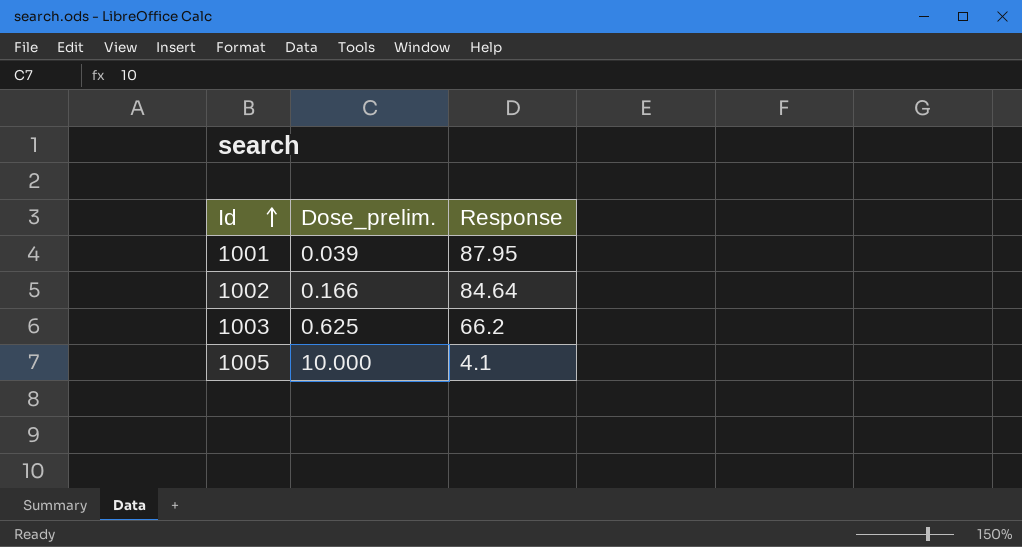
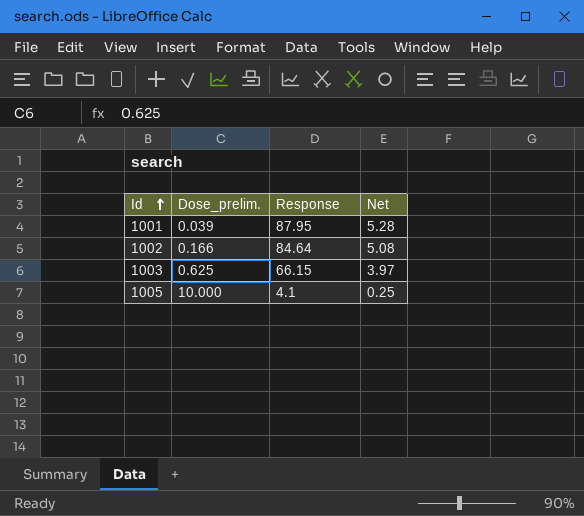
column Net | formula: none -> [Response] * 0.06
1003 | Response: 66.2 -> 66.15

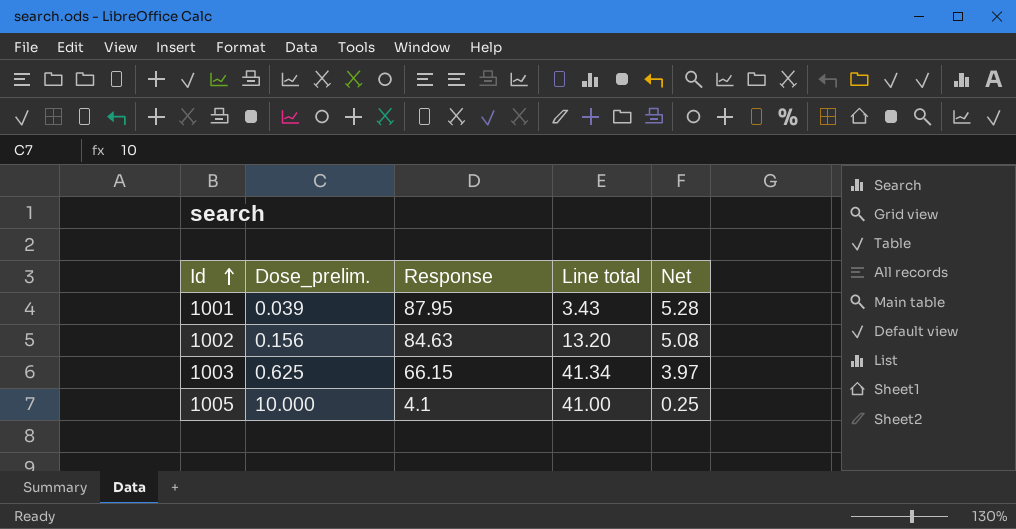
column Line total | formula: none -> [Dose_prelim.] * [Response]
1002 | Dose_prelim.: 0.166 -> 0.156
1002 | Response: 84.64 -> 84.63

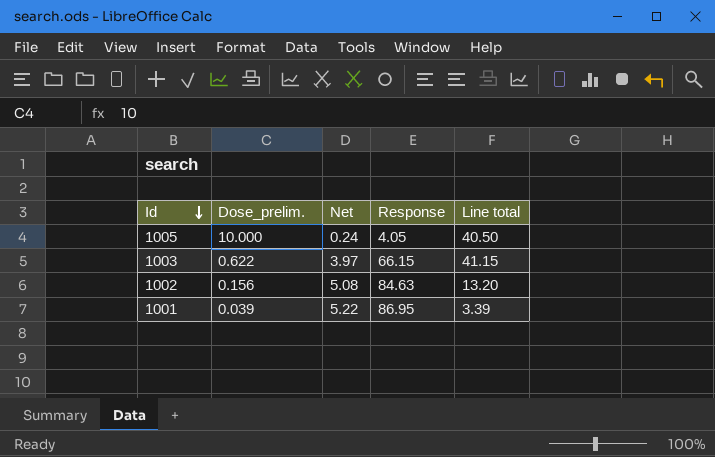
row order: Id ascending -> Id descending
column Net | position: 5 -> 3
1005 | Net: 0.25 -> 0.24
1005 | Response: 4.1 -> 4.05
1005 | Line total: 41.00 -> 40.50
1003 | Dose_prelim.: 0.625 -> 0.622
1003 | Line total: 41.34 -> 41.15
1001 | Net: 5.28 -> 5.22
1001 | Response: 87.95 -> 86.95
1001 | Line total: 3.43 -> 3.39

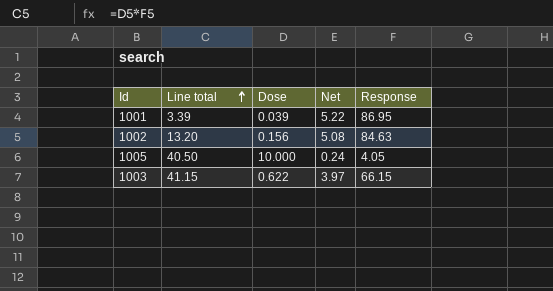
row order: Id descending -> Line total ascending
column Line total | position: 5 -> 2
column name: Dose_prelim. -> Dose

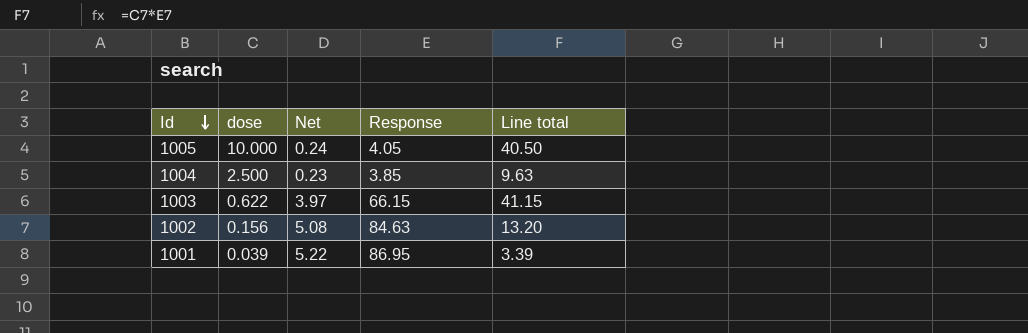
row order: Line total ascending -> Id descending
column name: Dose -> dose
column Line total | position: 2 -> 5
row 1004: none -> 2.500 | 0.23 | 3.85 | 9.63

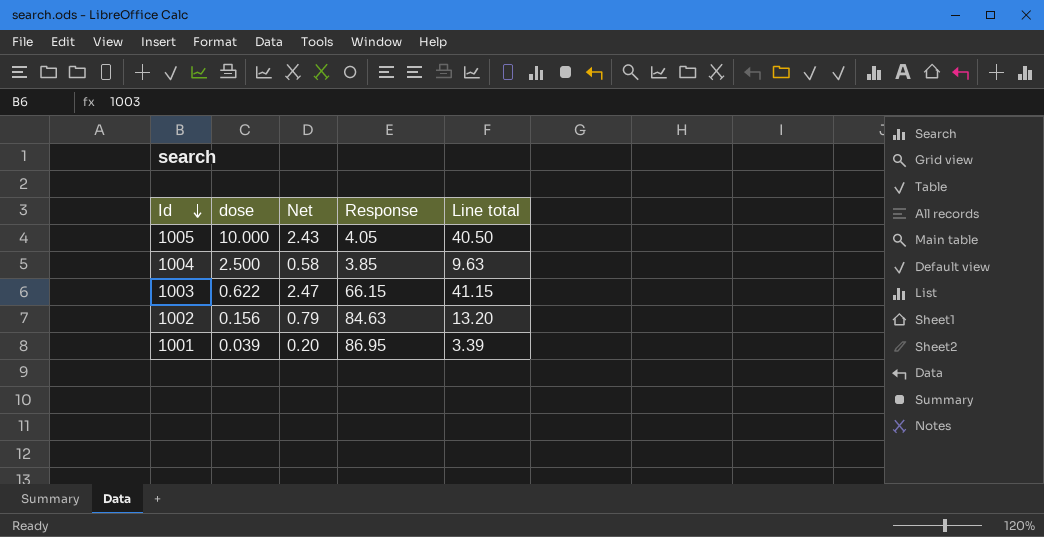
column Net | formula: [Response] * 0.06 -> [Line total] * 0.06

